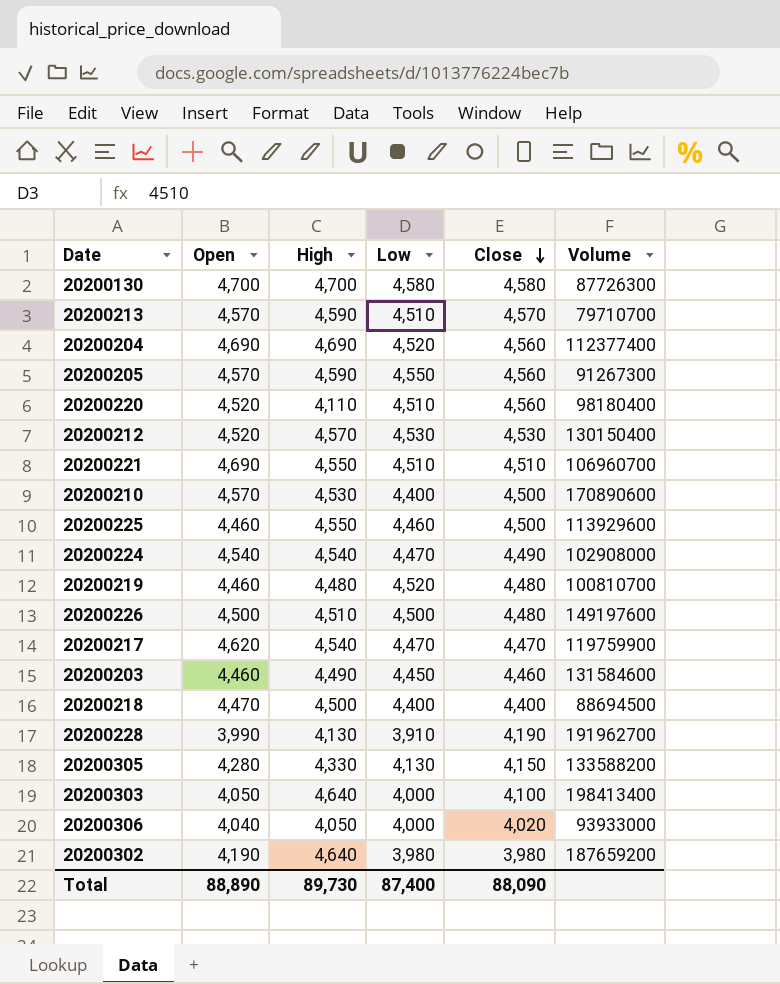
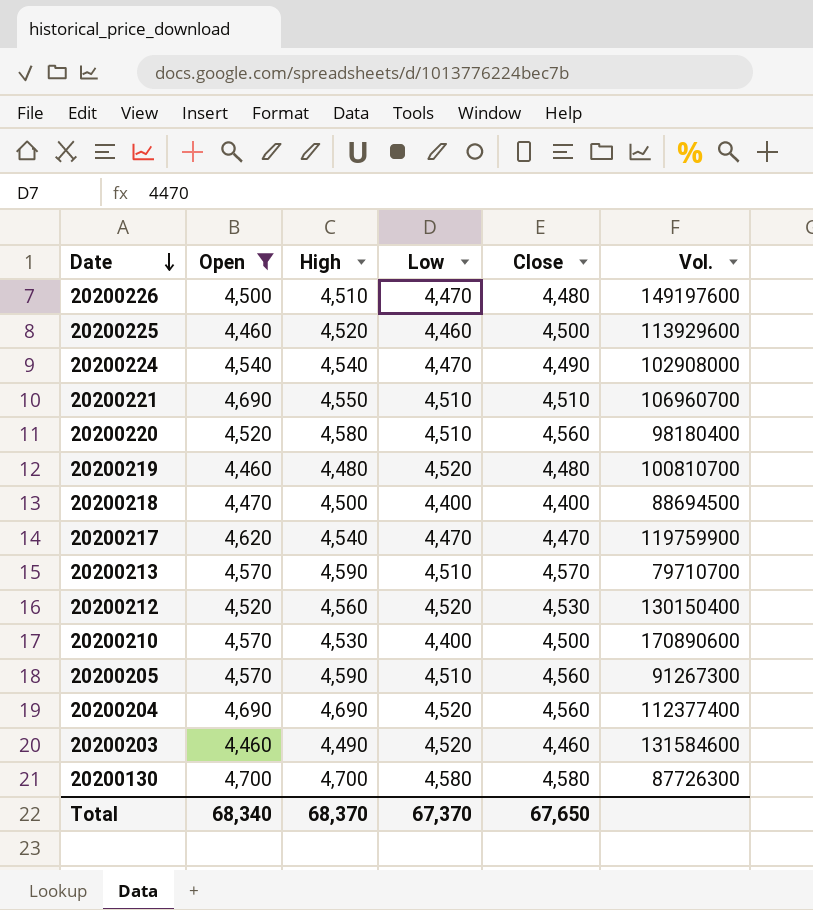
filter: none -> Open >= 4,460
row order: Close descending -> Date descending
column name: Volume -> Vol.
20200226 | Low: 4,500 -> 4,470
20200225 | High: 4,550 -> 4,520
20200220 | High: 4,110 -> 4,580
20200212 | High: 4,570 -> 4,560
20200212 | Low: 4,530 -> 4,520
20200205 | Low: 4,550 -> 4,510
20200203 | Low: 4,450 -> 4,520
Total | Open: 88,890 -> 68,340
Total | High: 89,730 -> 68,370
Total | Low: 87,400 -> 67,370
Total | Close: 88,090 -> 67,650

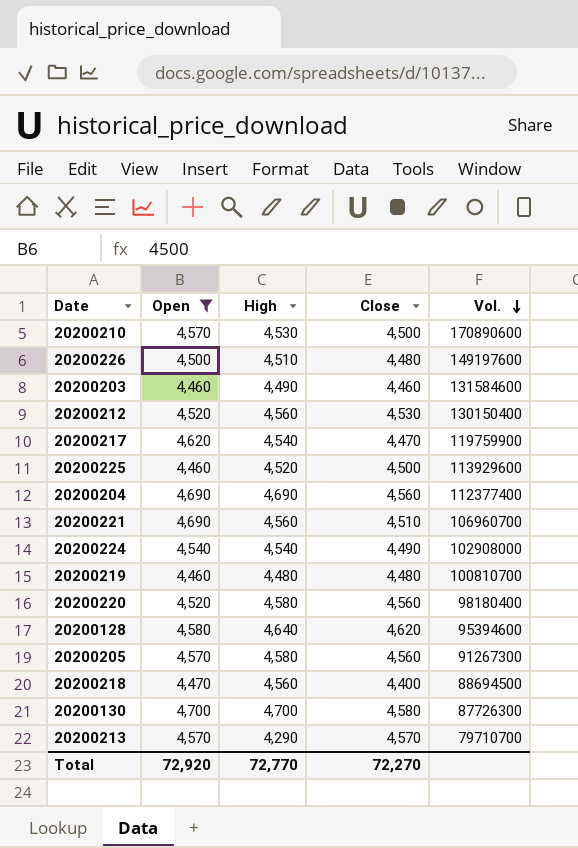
row order: Date descending -> Vol. descending
column Low | position: 4 -> none
20200221 | High: 4,550 -> 4,560
row 20200128: none -> 4,580 | 4,640 | 4,620 | 95394600
20200205 | High: 4,590 -> 4,580
20200218 | High: 4,500 -> 4,560
20200213 | High: 4,590 -> 4,290
Total | Open: 68,340 -> 72,920
Total | High: 68,370 -> 72,770
Total | Close: 67,650 -> 72,270

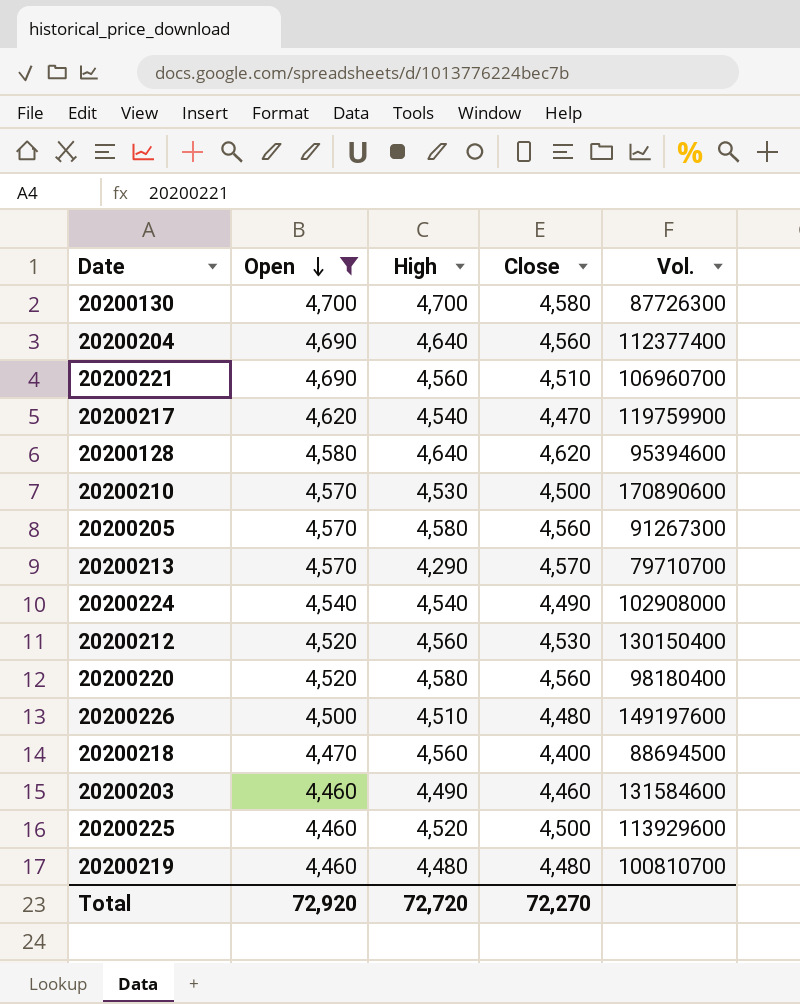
row order: Vol. descending -> Open descending
20200204 | High: 4,690 -> 4,640
Total | High: 72,770 -> 72,720

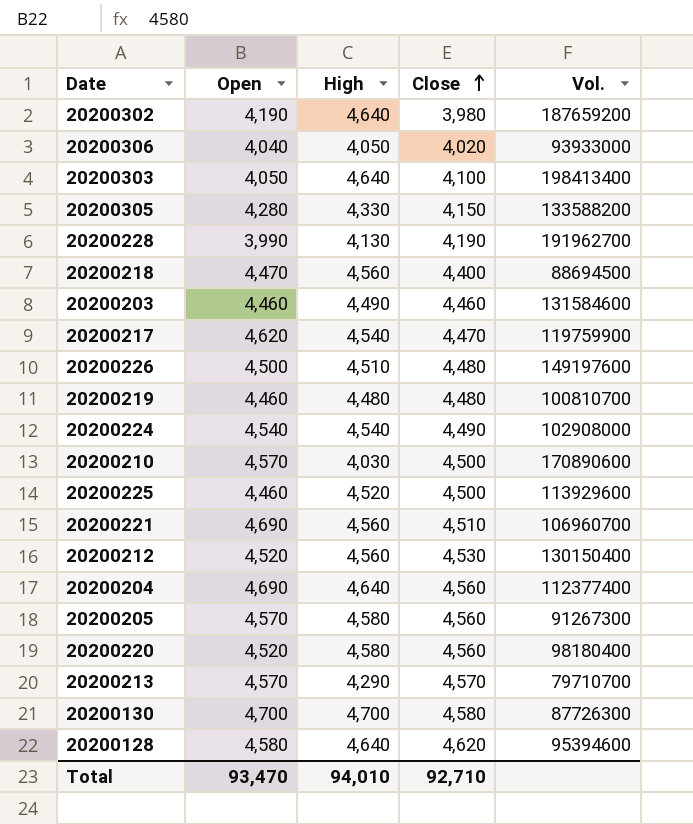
filter: Open >= 4,460 -> none
row order: Open descending -> Close ascending
20200210 | High: 4,530 -> 4,030
Total | Open: 72,920 -> 93,470
Total | High: 72,720 -> 94,010
Total | Close: 72,270 -> 92,710

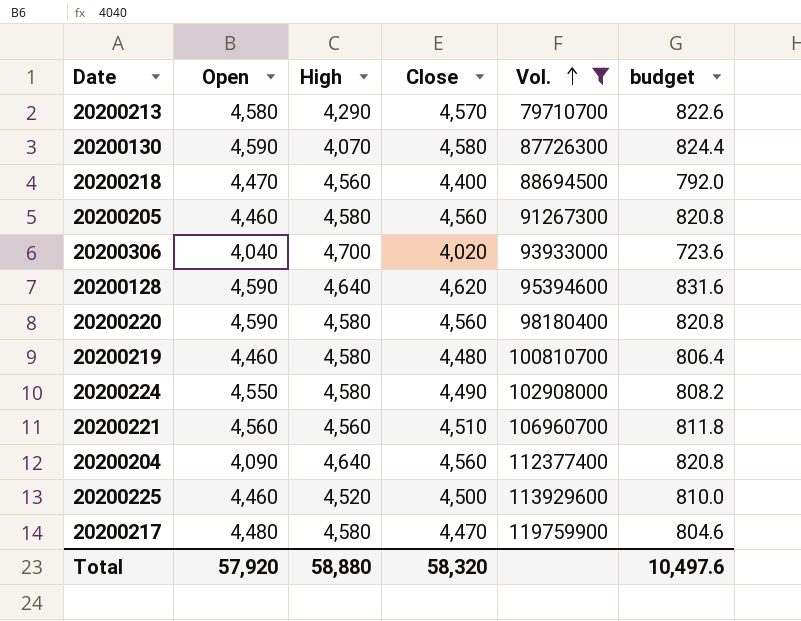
filter: none -> Vol. <= 119759900
row order: Close ascending -> Vol. ascending
column budget | formula: none -> [Close] * 0.18
20200213 | Open: 4,570 -> 4,580
20200130 | Open: 4,700 -> 4,590
20200130 | High: 4,700 -> 4,070
20200205 | Open: 4,570 -> 4,460
20200306 | High: 4,050 -> 4,700
20200128 | Open: 4,580 -> 4,590
20200220 | Open: 4,520 -> 4,590
20200219 | High: 4,480 -> 4,580
20200224 | Open: 4,540 -> 4,550
20200224 | High: 4,540 -> 4,580
20200221 | Open: 4,690 -> 4,560
20200204 | Open: 4,690 -> 4,090
20200217 | Open: 4,620 -> 4,480
20200217 | High: 4,540 -> 4,580
Total | Open: 93,470 -> 57,920
Total | High: 94,010 -> 58,880
Total | Close: 92,710 -> 58,320

